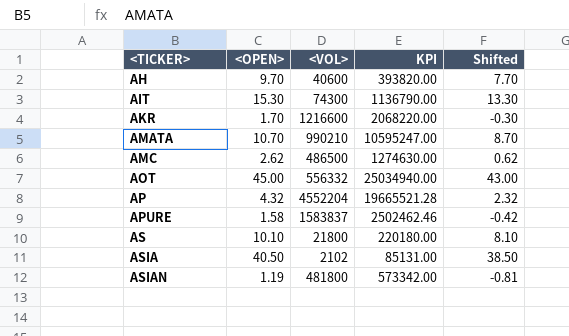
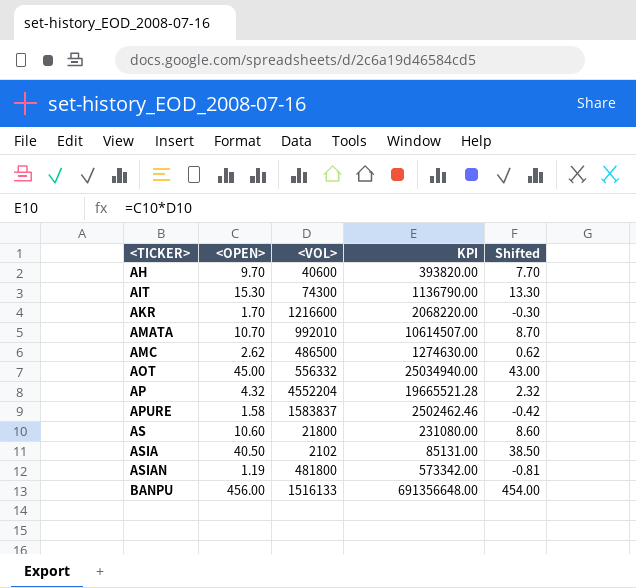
AMATA | <VOL>: 990210 -> 992010
AMATA | KPI: 10595247.00 -> 10614507.00
AS | <OPEN>: 10.10 -> 10.60
AS | KPI: 220180.00 -> 231080.00
AS | Shifted: 8.10 -> 8.60
row BANPU: none -> 456.00 | 1516133 | 691356648.00 | 454.00

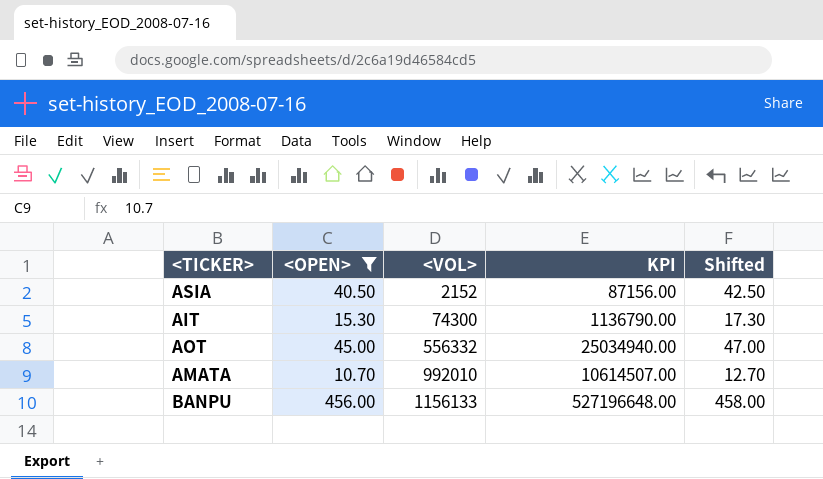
filter: none -> <OPEN> >= 10.70
row order: <TICKER> ascending -> <VOL> ascending
column Shifted | formula: [<OPEN>] - 2 -> [<OPEN>] + 2
ASIA | <VOL>: 2102 -> 2152
ASIA | KPI: 85131.00 -> 87156.00
BANPU | <VOL>: 1516133 -> 1156133
BANPU | KPI: 691356648.00 -> 527196648.00

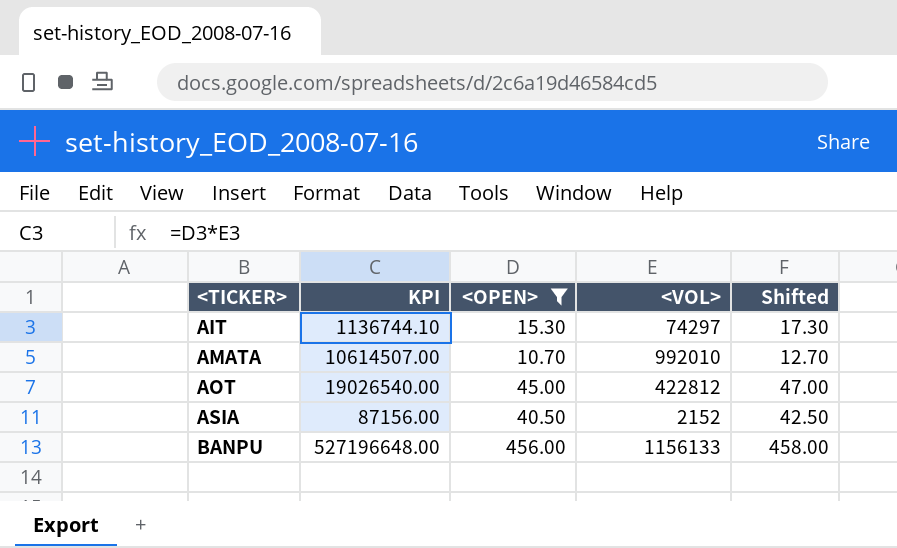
row order: <VOL> ascending -> <TICKER> ascending
column KPI | position: 4 -> 2
AIT | KPI: 1136790.00 -> 1136744.10
AIT | <VOL>: 74300 -> 74297
AOT | KPI: 25034940.00 -> 19026540.00
AOT | <VOL>: 556332 -> 422812

